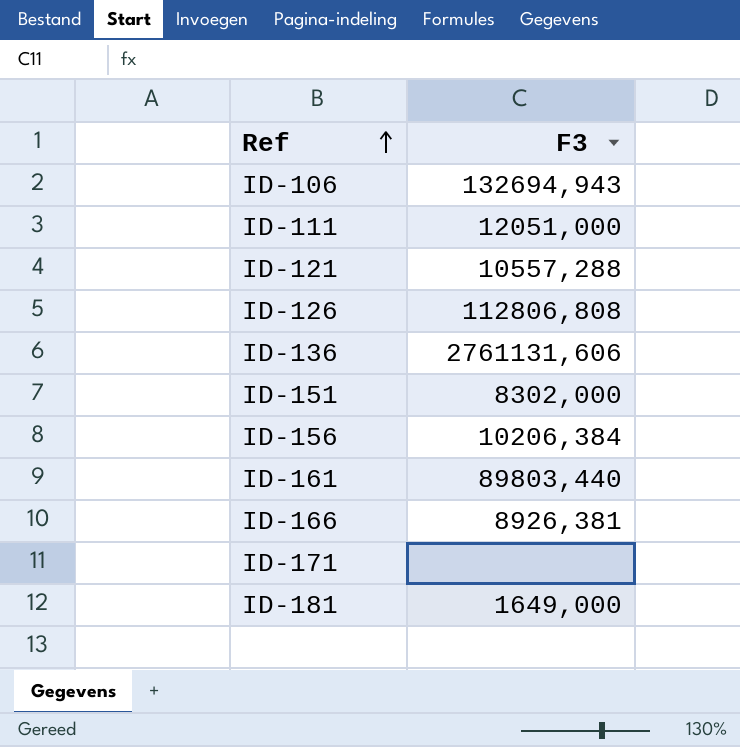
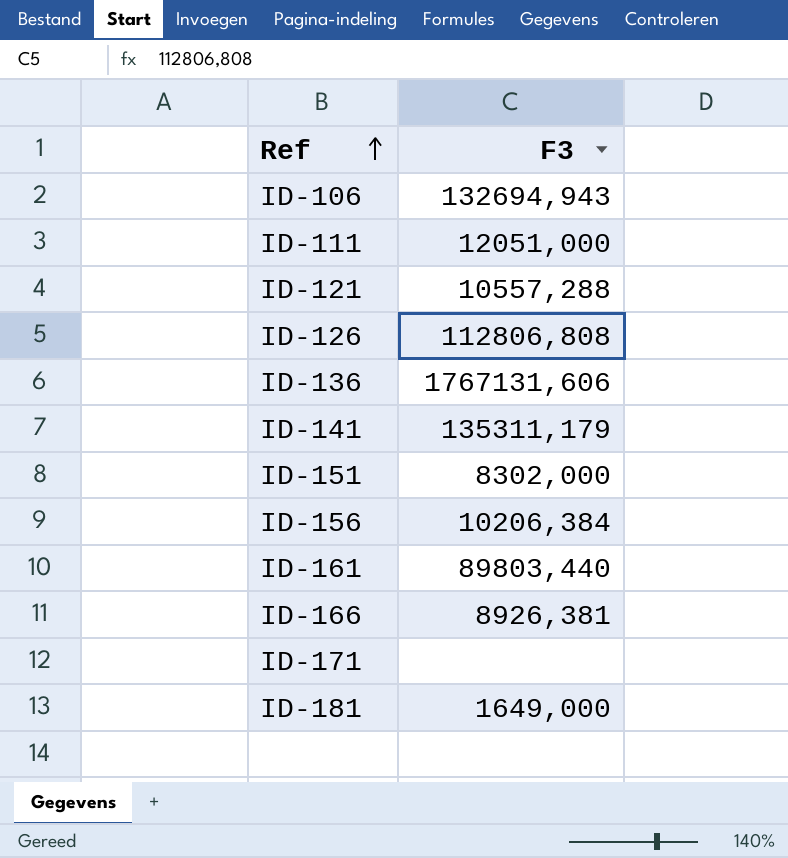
ID-136 | F3: 2761131,606 -> 1767131,606
row ID-141: none -> 135311,179

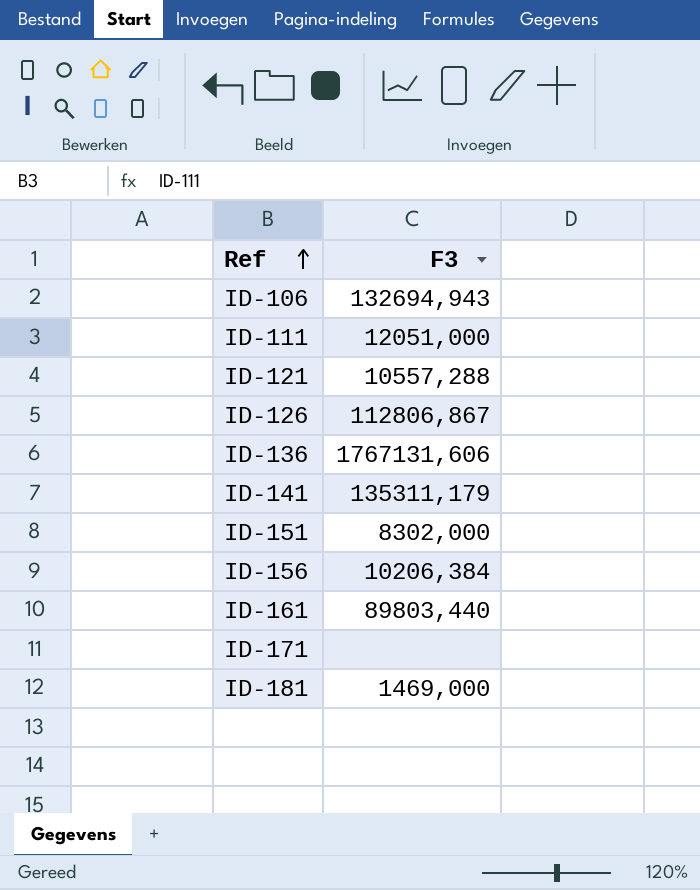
row ID-166: 8926,381 -> none
ID-126 | F3: 112806,808 -> 112806,867
ID-181 | F3: 1649,000 -> 1469,000

